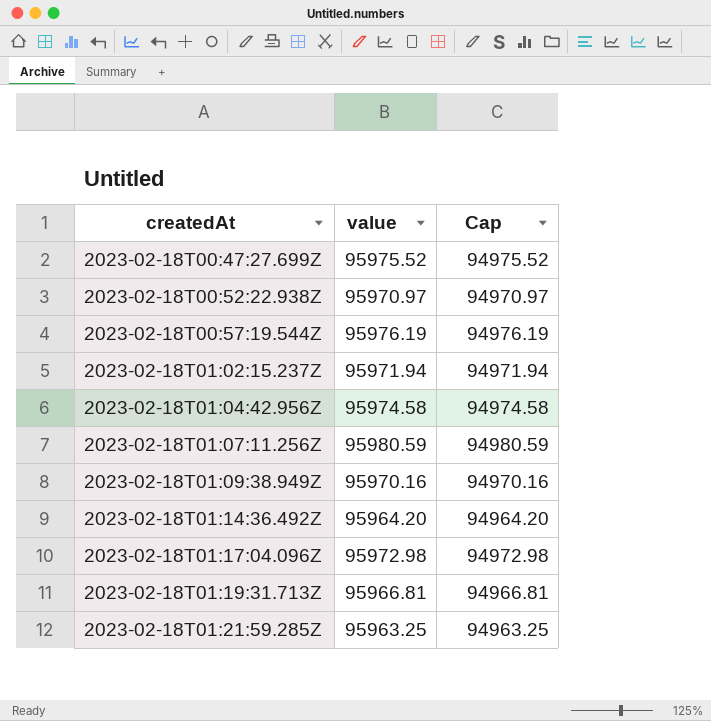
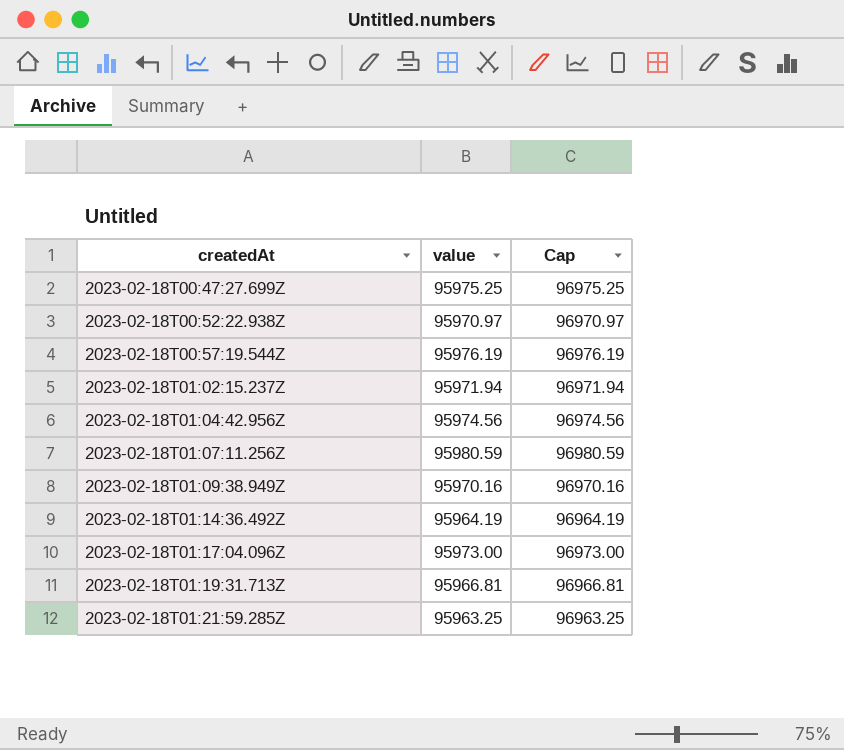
column Cap | formula: [value] - 1000 -> [value] + 1000
2023-02-18T00:47:27.699Z | value: 95975.52 -> 95975.25
2023-02-18T01:04:42.956Z | value: 95974.58 -> 95974.56
2023-02-18T01:14:36.492Z | value: 95964.20 -> 95964.19
2023-02-18T01:17:04.096Z | value: 95972.98 -> 95973.00

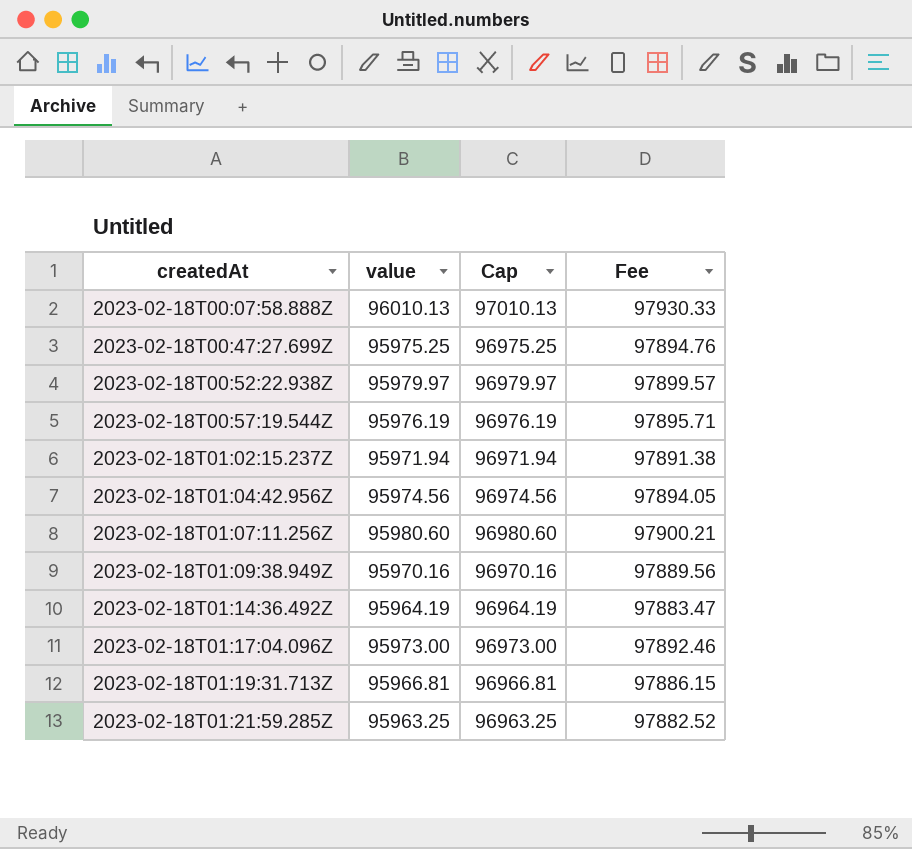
column Fee | formula: none -> [value] * 1.02
row 2023-02-18T00:07:58.888Z: none -> 96010.13 | 97010.13 | 97930.33
2023-02-18T00:52:22.938Z | value: 95970.97 -> 95979.97
2023-02-18T00:52:22.938Z | Cap: 96970.97 -> 96979.97
2023-02-18T01:07:11.256Z | value: 95980.59 -> 95980.60
2023-02-18T01:07:11.256Z | Cap: 96980.59 -> 96980.60

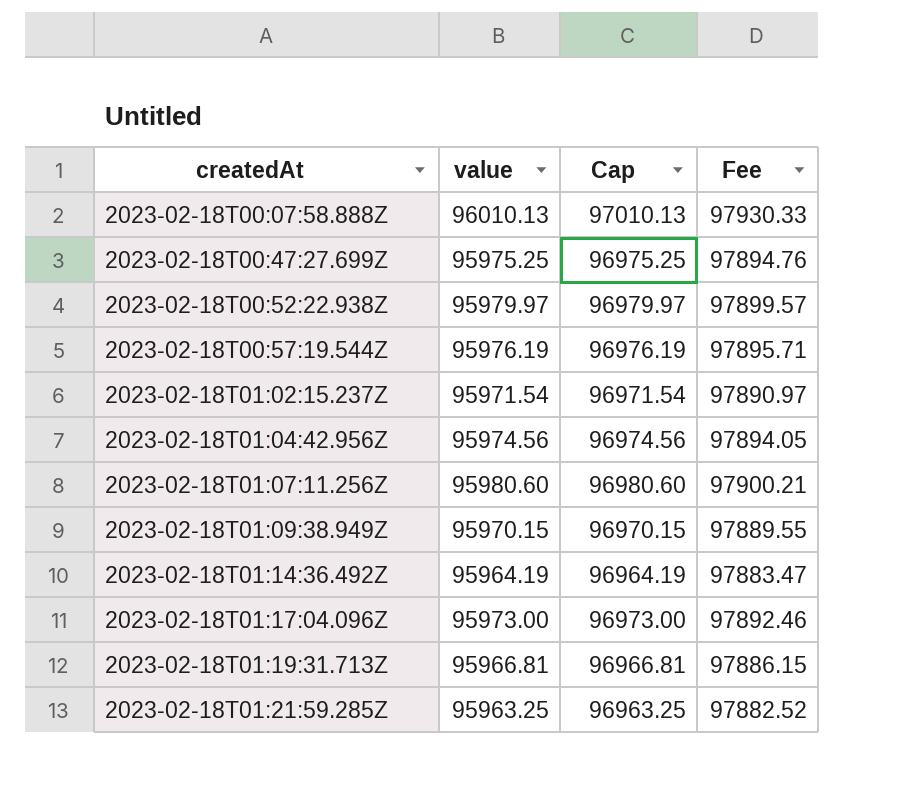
2023-02-18T01:02:15.237Z | value: 95971.94 -> 95971.54
2023-02-18T01:02:15.237Z | Cap: 96971.94 -> 96971.54
2023-02-18T01:02:15.237Z | Fee: 97891.38 -> 97890.97
2023-02-18T01:09:38.949Z | value: 95970.16 -> 95970.15
2023-02-18T01:09:38.949Z | Cap: 96970.16 -> 96970.15
2023-02-18T01:09:38.949Z | Fee: 97889.56 -> 97889.55

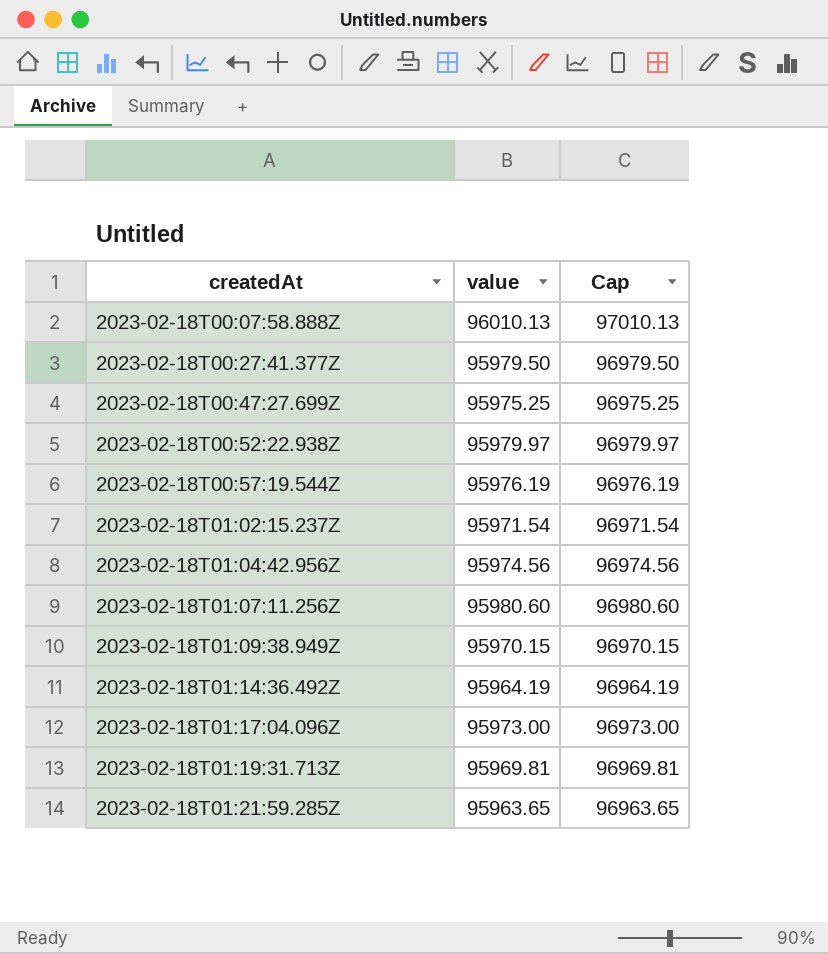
column Fee | formula: [value] * 1.02 -> none
row 2023-02-18T00:27:41.377Z: none -> 95979.50 | 96979.50
2023-02-18T01:19:31.713Z | value: 95966.81 -> 95969.81
2023-02-18T01:19:31.713Z | Cap: 96966.81 -> 96969.81
2023-02-18T01:21:59.285Z | value: 95963.25 -> 95963.65
2023-02-18T01:21:59.285Z | Cap: 96963.25 -> 96963.65

